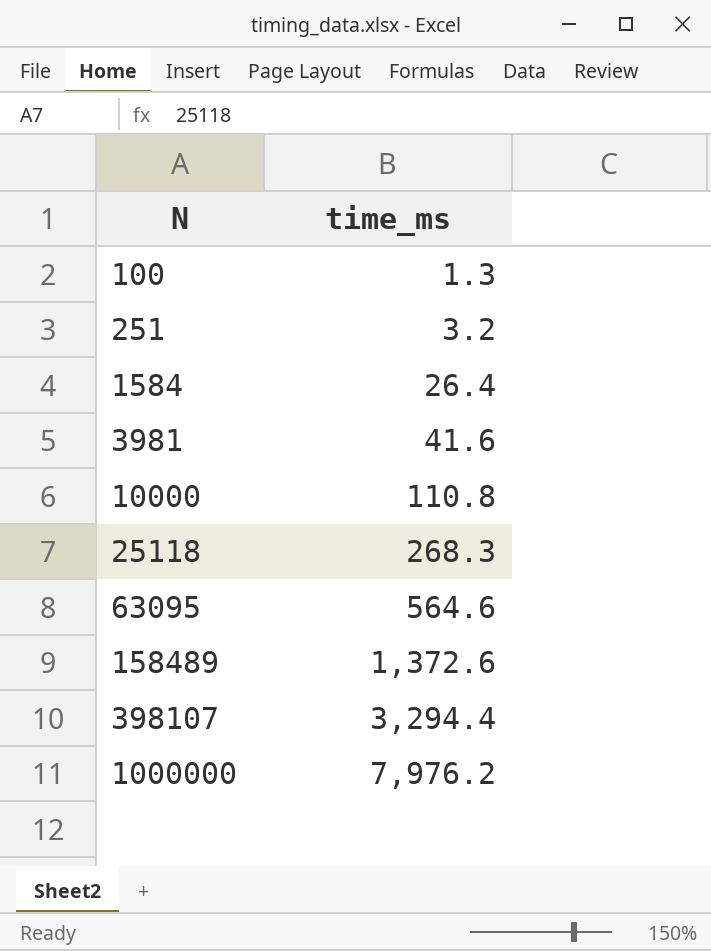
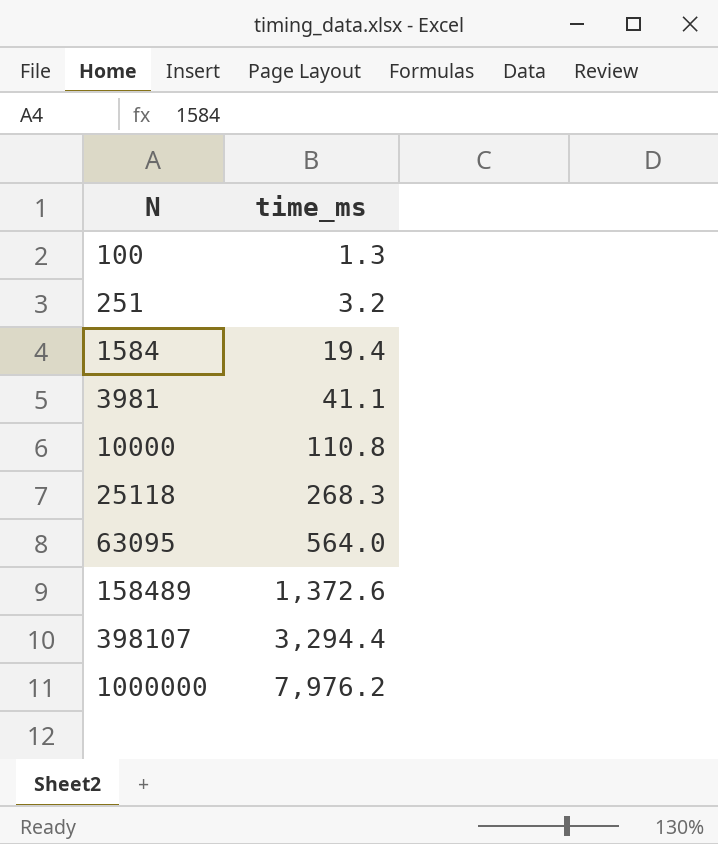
1584 | time_ms: 26.4 -> 19.4
3981 | time_ms: 41.6 -> 41.1
63095 | time_ms: 564.6 -> 564.0

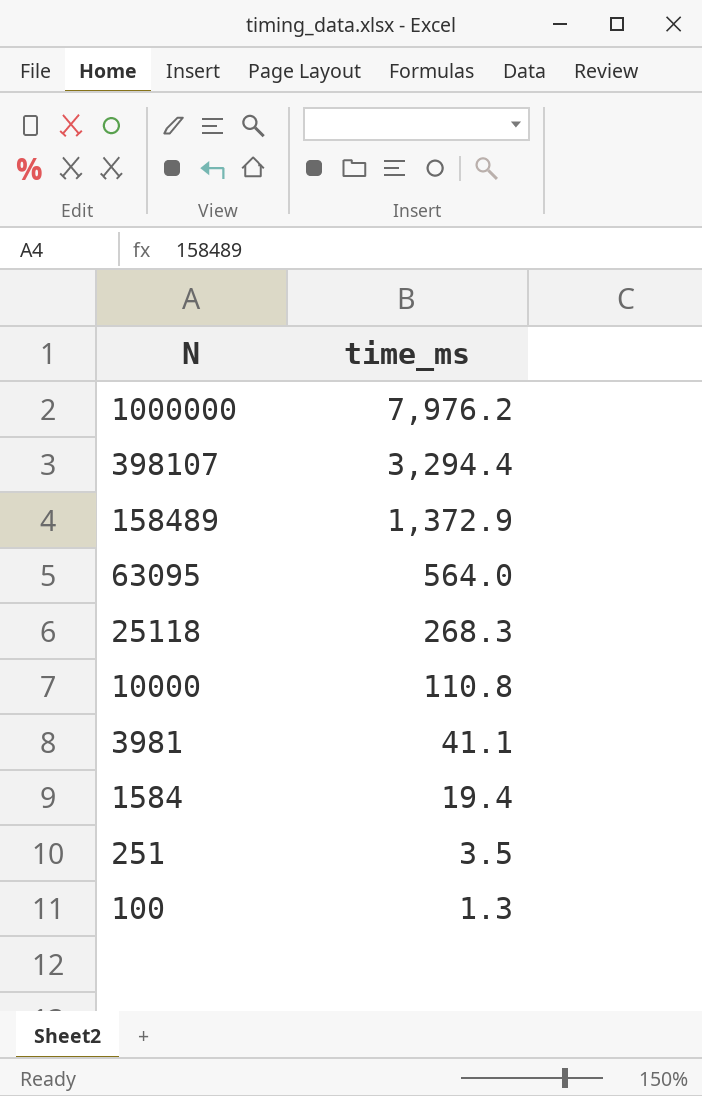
row order: N ascending -> N descending
158489 | time_ms: 1,372.6 -> 1,372.9
251 | time_ms: 3.2 -> 3.5

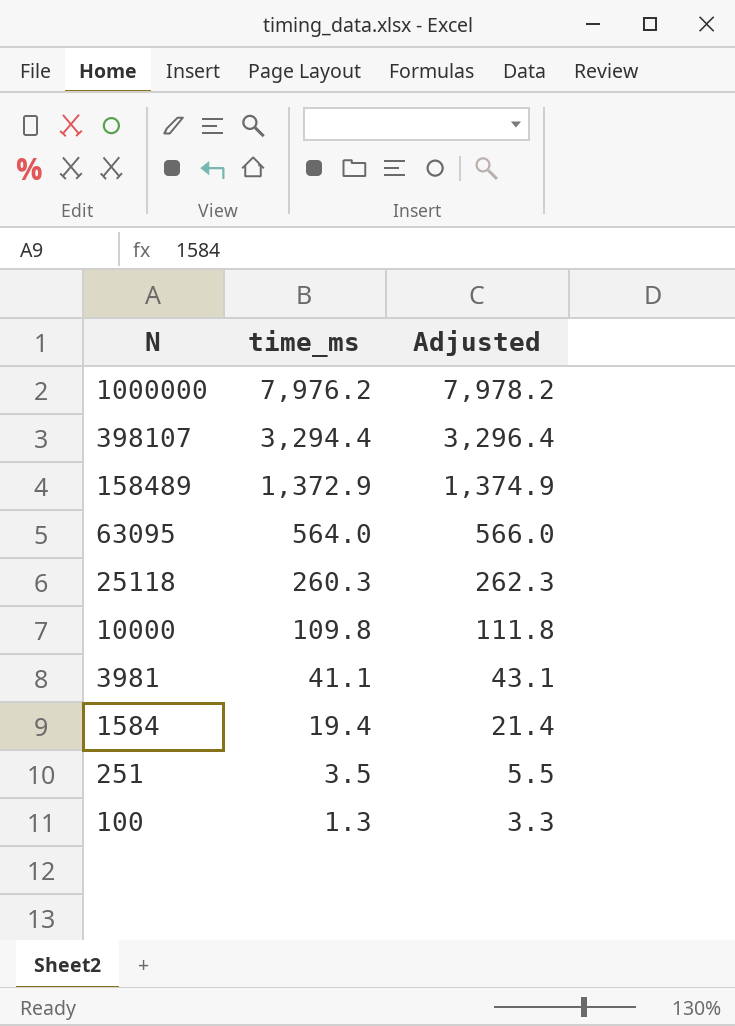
column Adjusted | formula: none -> [time_ms] + 2
25118 | time_ms: 268.3 -> 260.3
10000 | time_ms: 110.8 -> 109.8

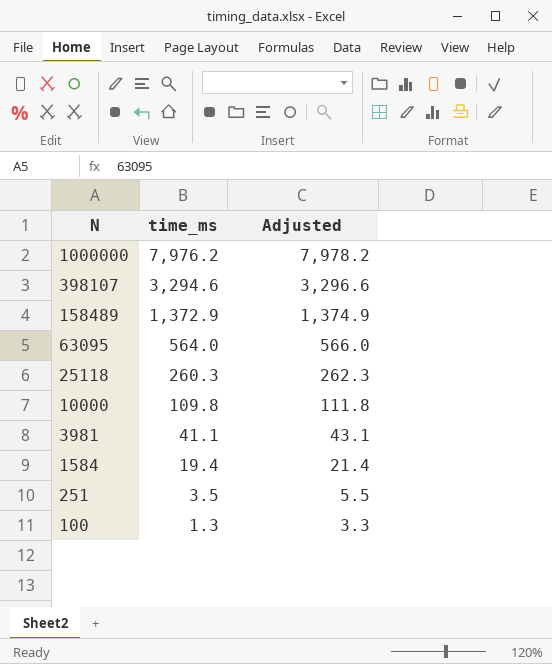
398107 | time_ms: 3,294.4 -> 3,294.6
398107 | Adjusted: 3,296.4 -> 3,296.6

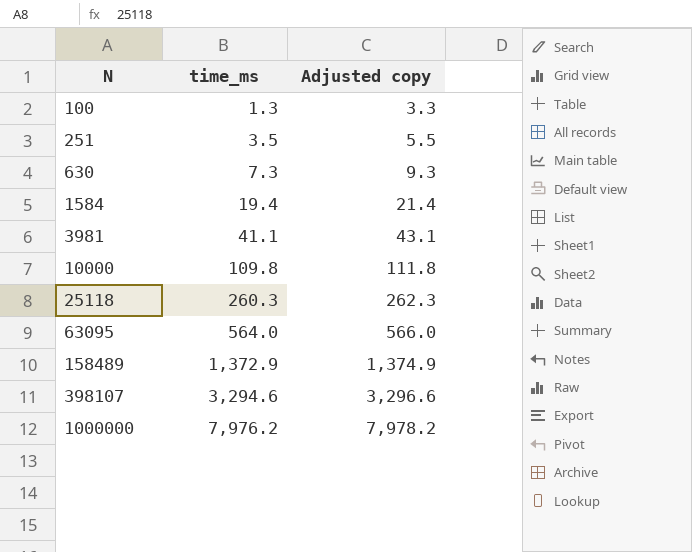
row order: N descending -> N ascending
column name: Adjusted -> Adjusted copy
row 630: none -> 7.3 | 9.3

